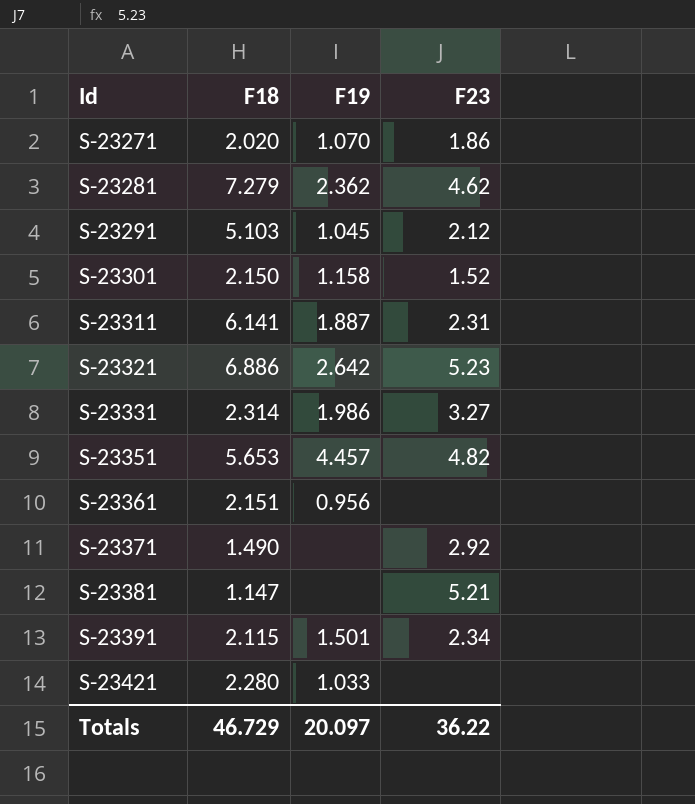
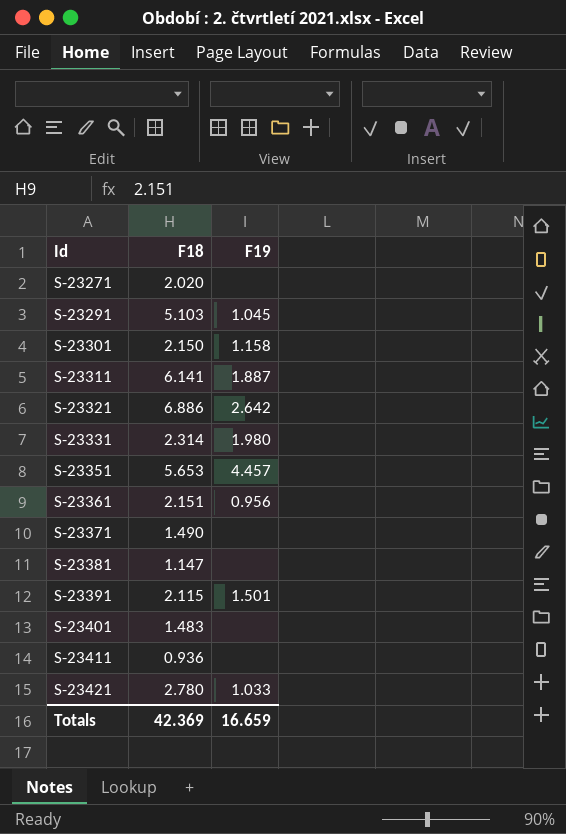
column F23 | position: 4 -> none
row S-23281: 7.279 | 2.362 | 4.62 -> none
S-23271 | F19: 1.070 -> none
S-23331 | F19: 1.986 -> 1.980
row S-23401: none -> 1.483 | none
row S-23411: none -> 0.936 | none
S-23421 | F18: 2.280 -> 2.780
Totals | F18: 46.729 -> 42.369
Totals | F19: 20.097 -> 16.659

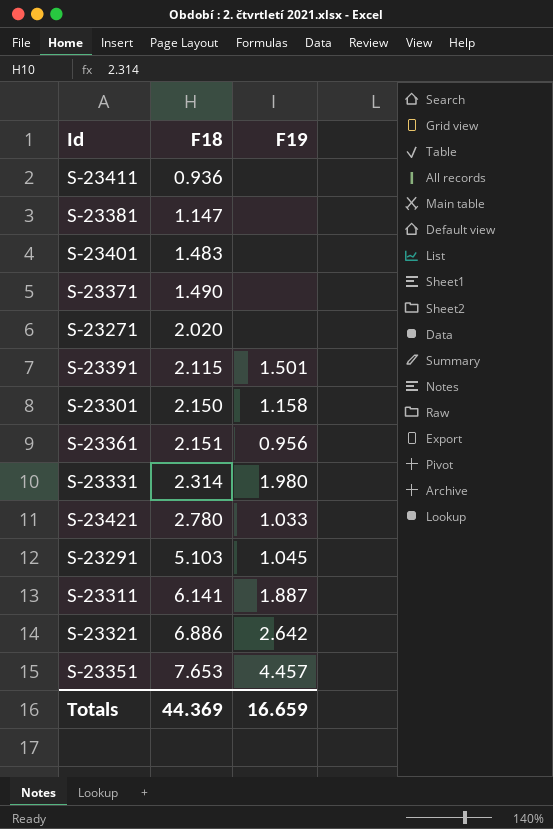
row order: Id ascending -> F18 ascending
S-23351 | F18: 5.653 -> 7.653
Totals | F18: 42.369 -> 44.369

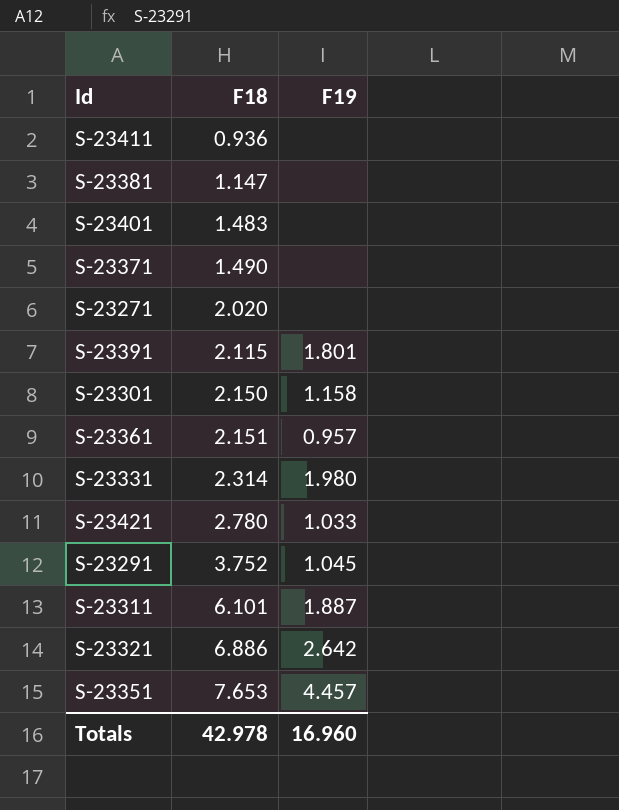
S-23391 | F19: 1.501 -> 1.801
S-23361 | F19: 0.956 -> 0.957
S-23291 | F18: 5.103 -> 3.752
S-23311 | F18: 6.141 -> 6.101
Totals | F18: 44.369 -> 42.978
Totals | F19: 16.659 -> 16.960

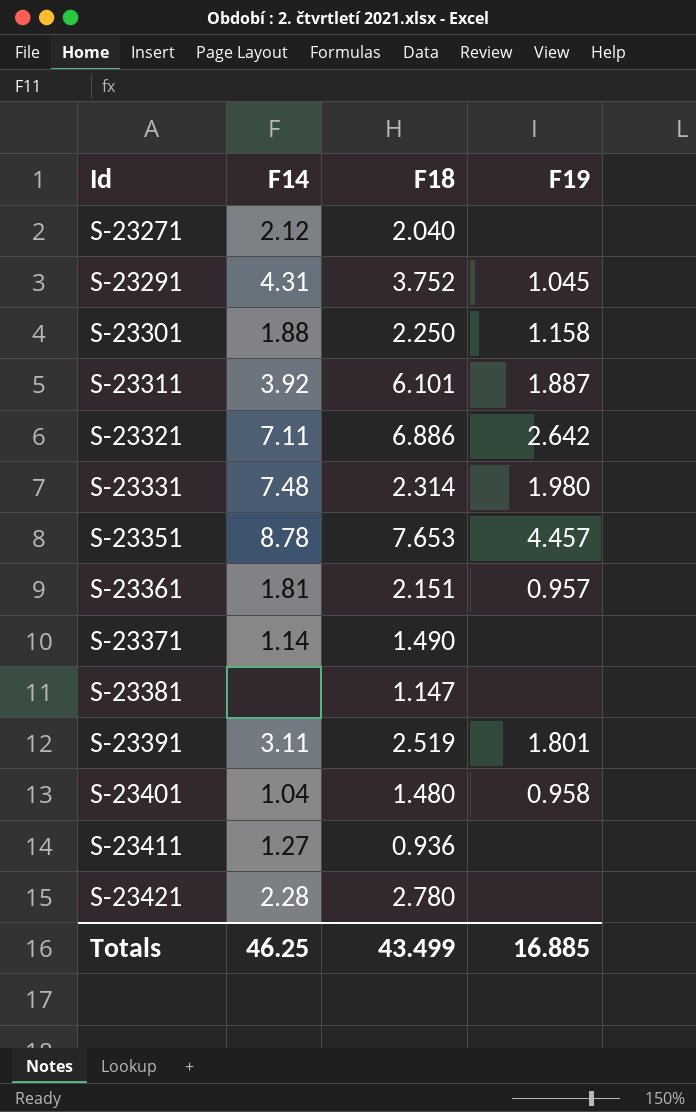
row order: F18 ascending -> Id ascending
column F14 | position: none -> 2
S-23271 | F18: 2.020 -> 2.040
S-23301 | F18: 2.150 -> 2.250
S-23391 | F18: 2.115 -> 2.519
S-23401 | F18: 1.483 -> 1.480
S-23401 | F19: none -> 0.958
S-23421 | F19: 1.033 -> none
Totals | F18: 42.978 -> 43.499
Totals | F19: 16.960 -> 16.885

